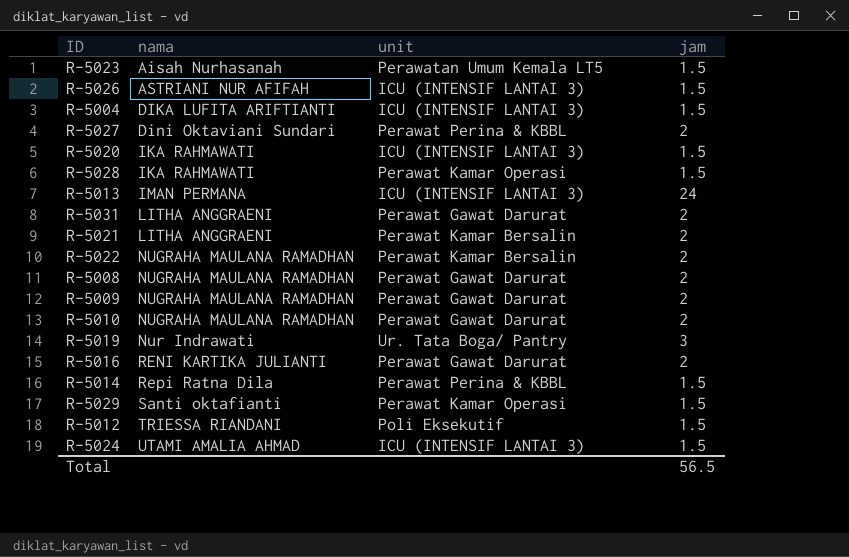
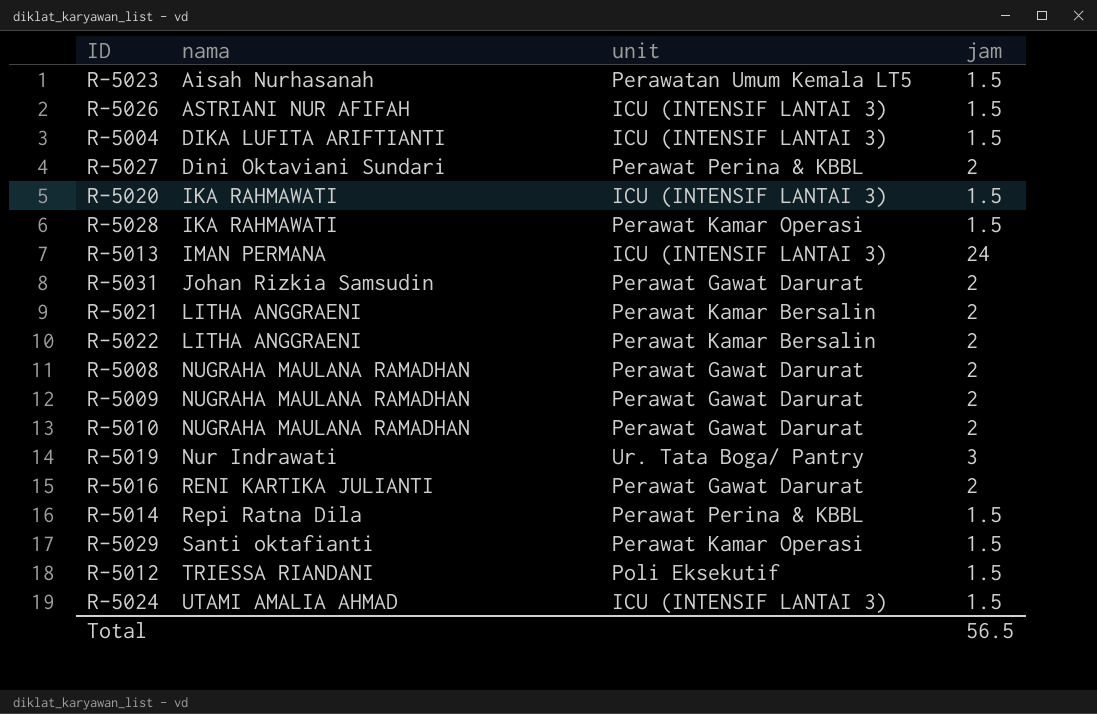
R-5031 | nama: LITHA ANGGRAENI -> Johan Rizkia Samsudin
R-5022 | nama: NUGRAHA MAULANA RAMADHAN -> LITHA ANGGRAENI

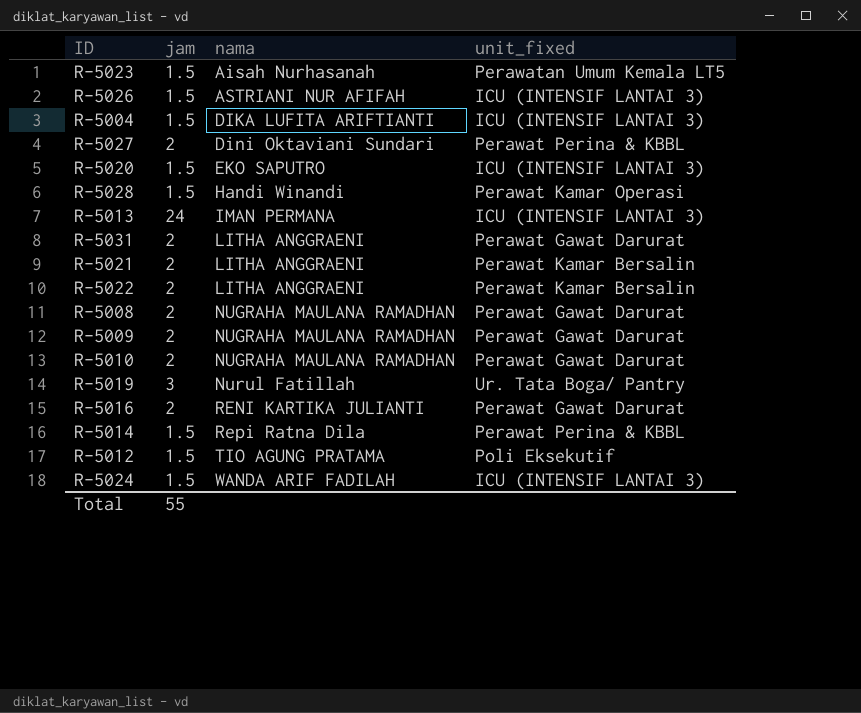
column jam | position: 4 -> 2
column name: unit -> unit_fixed
row R-5029: Santi oktafianti | Perawat Kamar Operasi | 1.5 -> none
R-5020 | nama: IKA RAHMAWATI -> EKO SAPUTRO
R-5028 | nama: IKA RAHMAWATI -> Handi Winandi
R-5031 | nama: Johan Rizkia Samsudin -> LITHA ANGGRAENI
R-5019 | nama: Nur Indrawati -> Nurul Fatillah
R-5012 | nama: TRIESSA RIANDANI -> TIO AGUNG PRATAMA
R-5024 | nama: UTAMI AMALIA AHMAD -> WANDA ARIF FADILAH
Total | jam: 56.5 -> 55

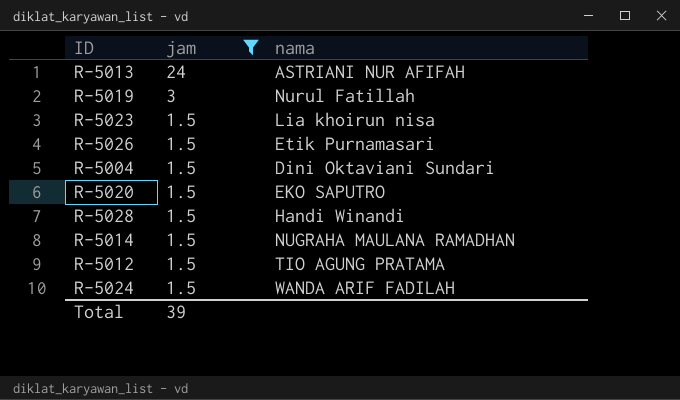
filter: none -> jam != 2
row order: nama ascending -> jam descending
column unit_fixed | position: 4 -> none
R-5013 | nama: IMAN PERMANA -> ASTRIANI NUR AFIFAH
R-5023 | nama: Aisah Nurhasanah -> Lia khoirun nisa
R-5026 | nama: ASTRIANI NUR AFIFAH -> Etik Purnamasari
R-5004 | nama: DIKA LUFITA ARIFTIANTI -> Dini Oktaviani Sundari
R-5014 | nama: Repi Ratna Dila -> NUGRAHA MAULANA RAMADHAN
Total | jam: 55 -> 39

